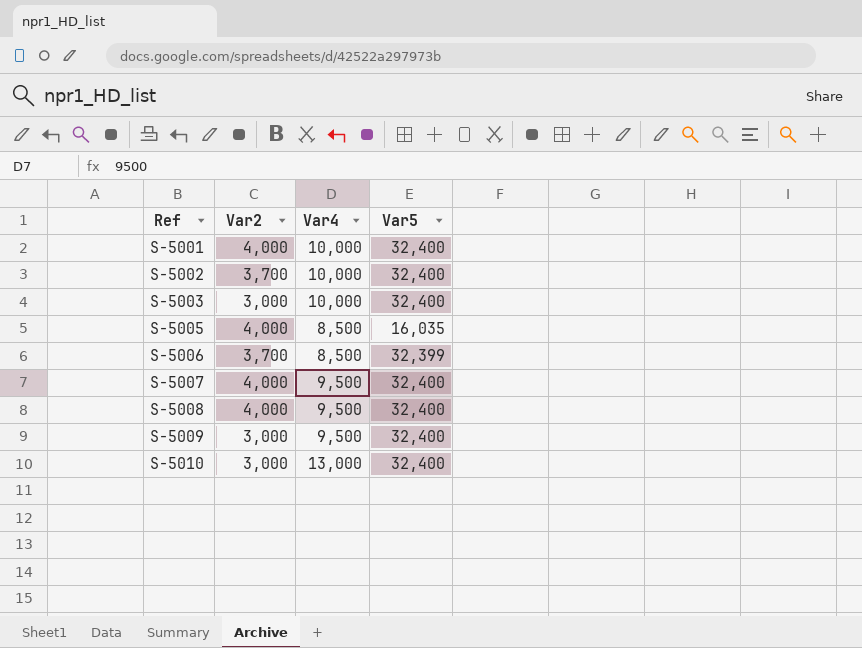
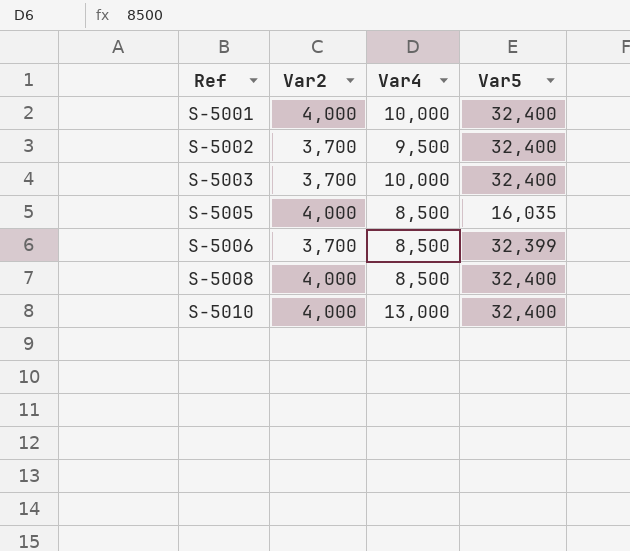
row S-5007: 4,000 | 9,500 | 32,400 -> none
row S-5009: 3,000 | 9,500 | 32,400 -> none
S-5002 | Var4: 10,000 -> 9,500
S-5003 | Var2: 3,000 -> 3,700
S-5008 | Var4: 9,500 -> 8,500
S-5010 | Var2: 3,000 -> 4,000

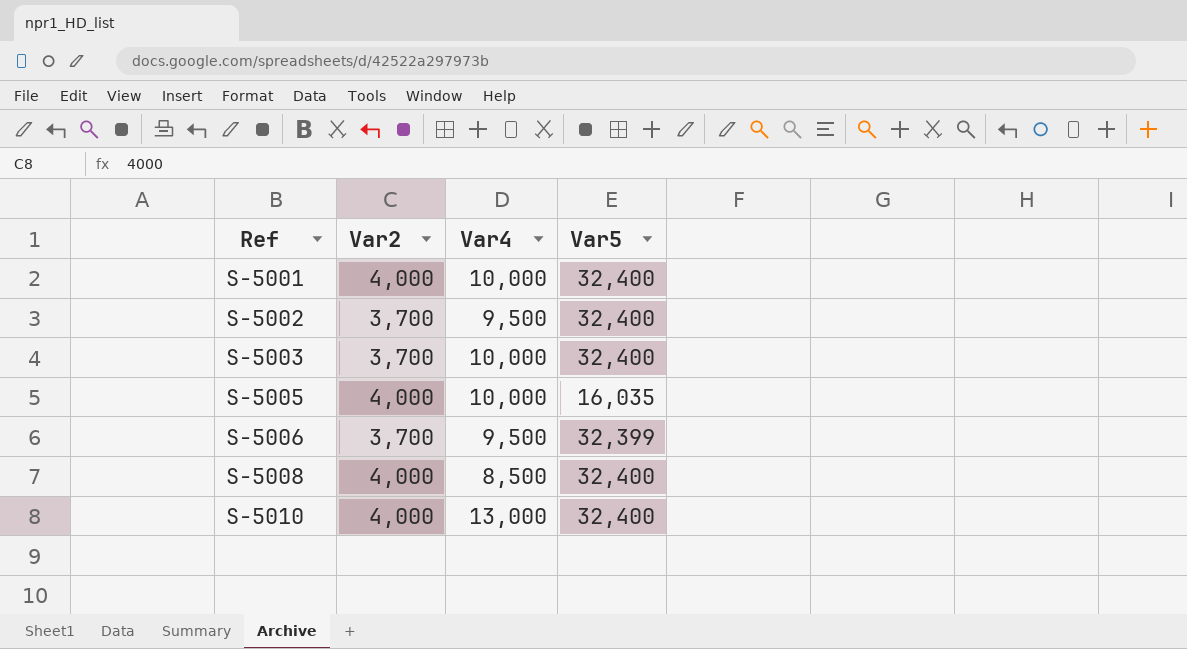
S-5005 | Var4: 8,500 -> 10,000
S-5006 | Var4: 8,500 -> 9,500

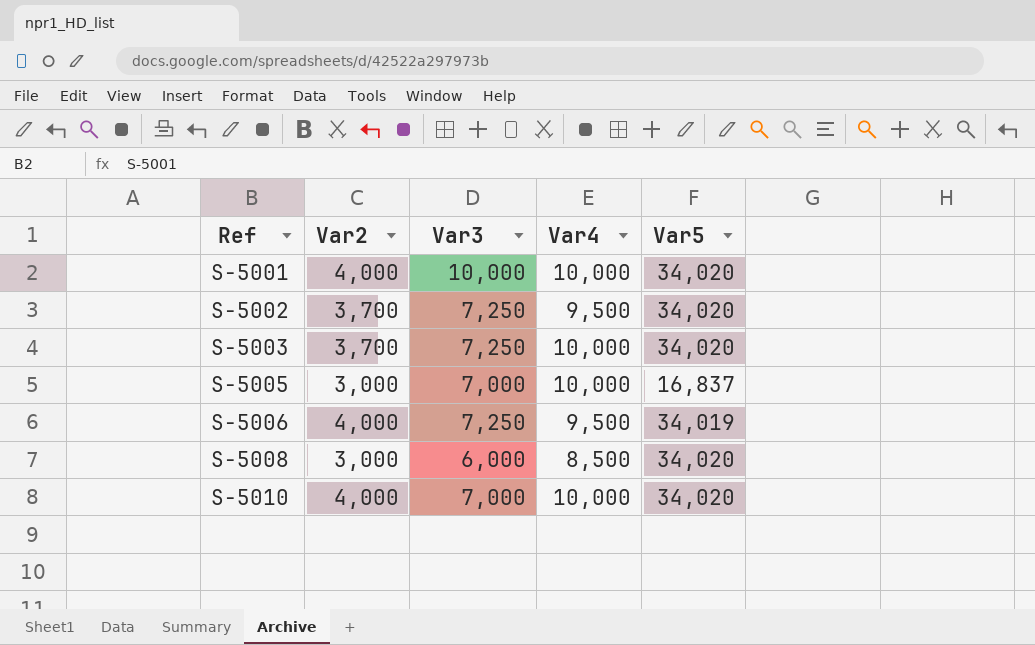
column Var3 | position: none -> 3
S-5001 | Var5: 32,400 -> 34,020
S-5002 | Var5: 32,400 -> 34,020
S-5003 | Var5: 32,400 -> 34,020
S-5005 | Var2: 4,000 -> 3,000
S-5005 | Var5: 16,035 -> 16,837
S-5006 | Var2: 3,700 -> 4,000
S-5006 | Var5: 32,399 -> 34,019
S-5008 | Var2: 4,000 -> 3,000
S-5008 | Var5: 32,400 -> 34,020
S-5010 | Var4: 13,000 -> 10,000
S-5010 | Var5: 32,400 -> 34,020

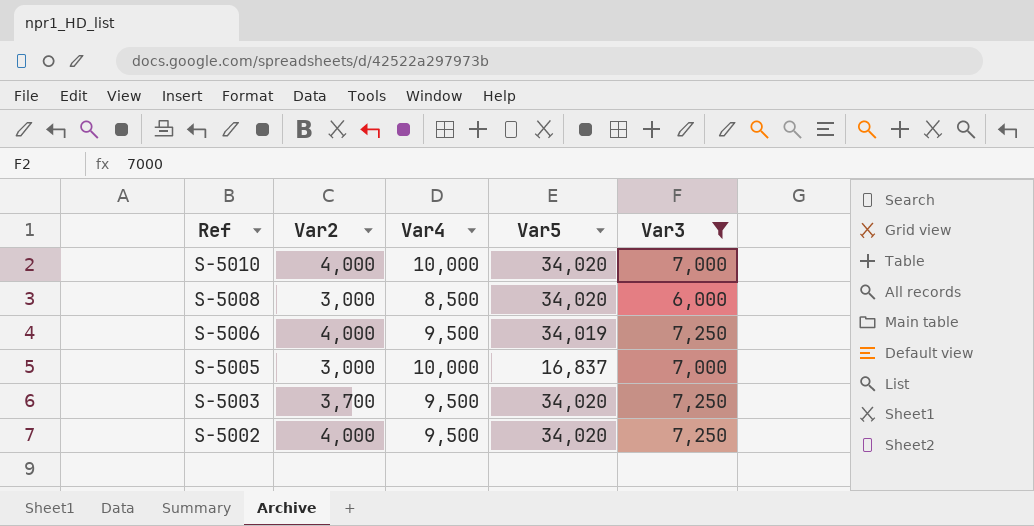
filter: none -> Var3 != 10,000
row order: Ref ascending -> Ref descending
column Var3 | position: 3 -> 5
S-5003 | Var4: 10,000 -> 9,500
S-5002 | Var2: 3,700 -> 4,000

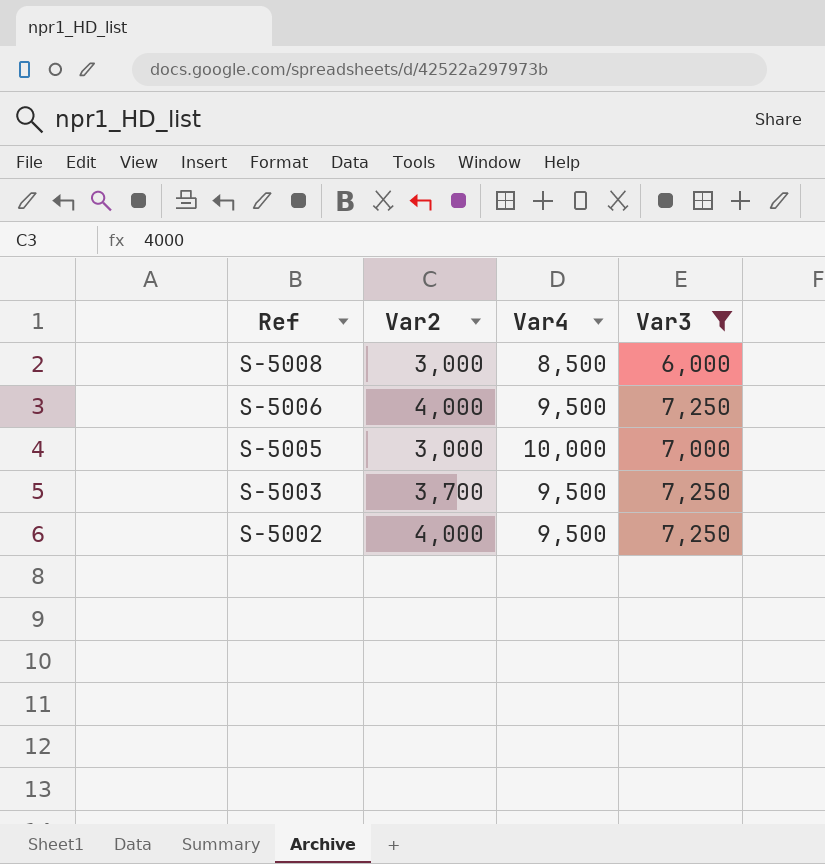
column Var5 | position: 4 -> none
row S-5010: 4,000 | 10,000 | 34,020 | 7,000 -> none

